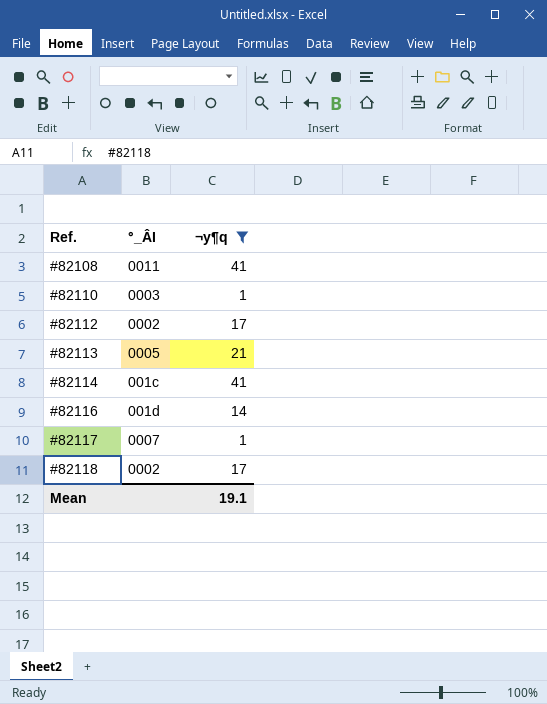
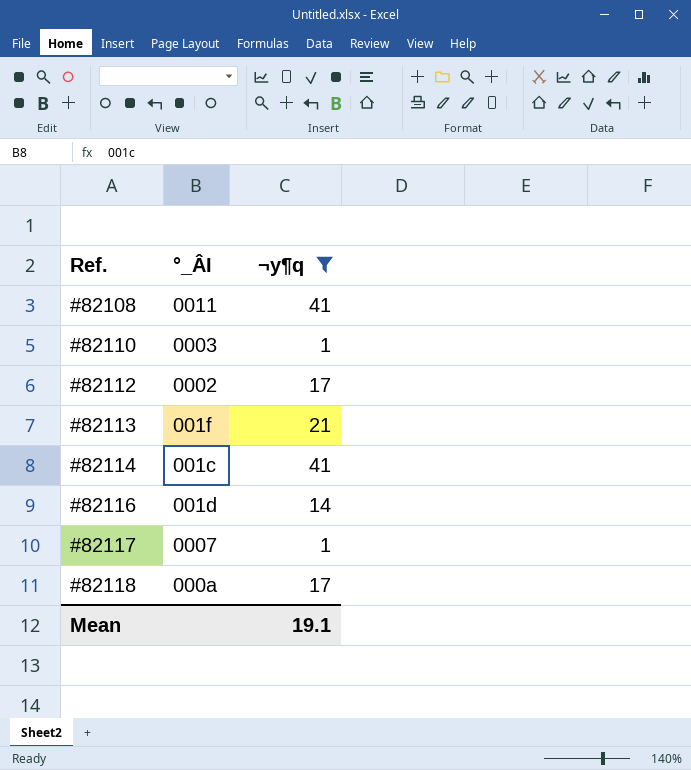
#82113 | °_ÂI: 0005 -> 001f
#82118 | °_ÂI: 0002 -> 000a

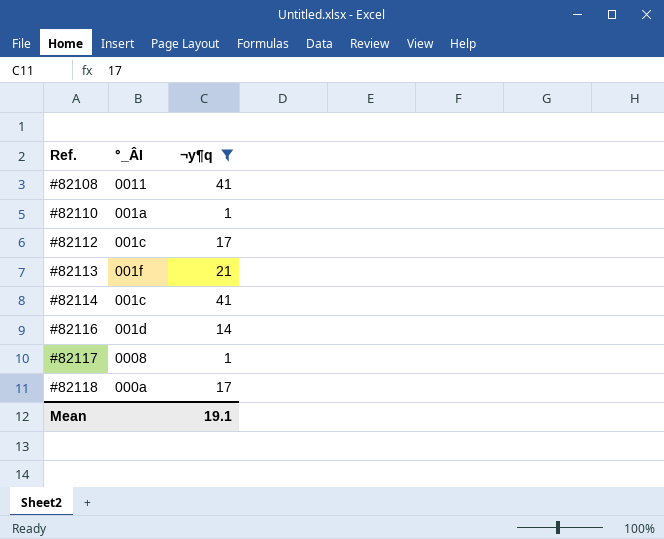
#82110 | °_ÂI: 0003 -> 001a
#82112 | °_ÂI: 0002 -> 001c
#82117 | °_ÂI: 0007 -> 0008

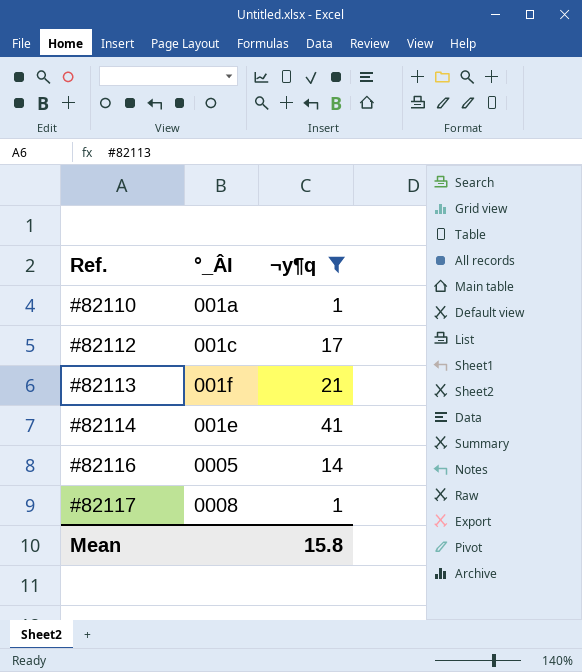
row #82108: 0011 | 41 -> none
row #82118: 000a | 17 -> none
#82114 | °_ÂI: 001c -> 001e
#82116 | °_ÂI: 001d -> 0005
Mean | ¬y¶q: 19.1 -> 15.8

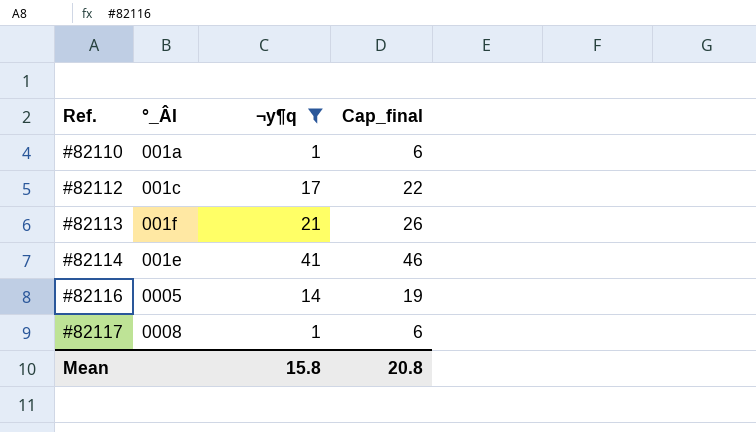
column Cap_final | formula: none -> [¬y¶q] + 5

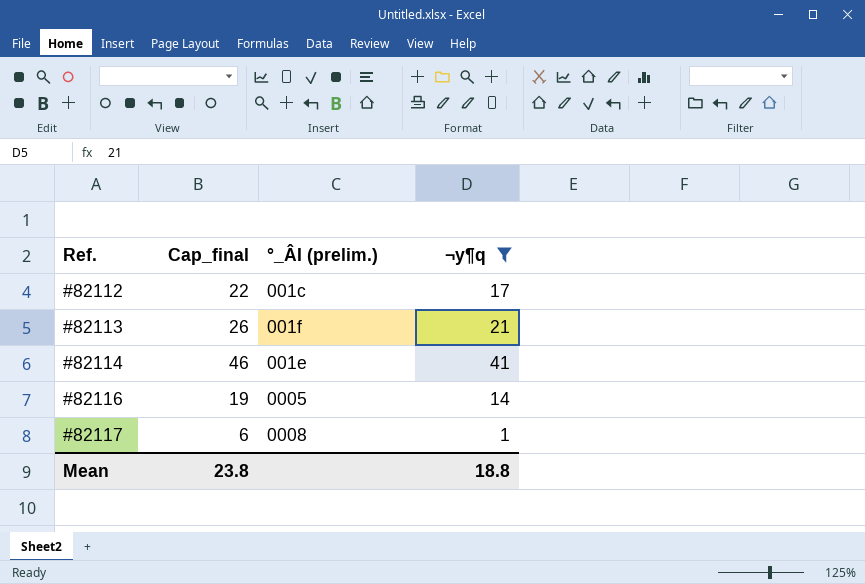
column Cap_final | position: 4 -> 2
column name: °_ÂI -> °_ÂI (prelim.)
row #82110: 001a | 1 | 6 -> none
Mean | Cap_final: 20.8 -> 23.8
Mean | ¬y¶q: 15.8 -> 18.8

